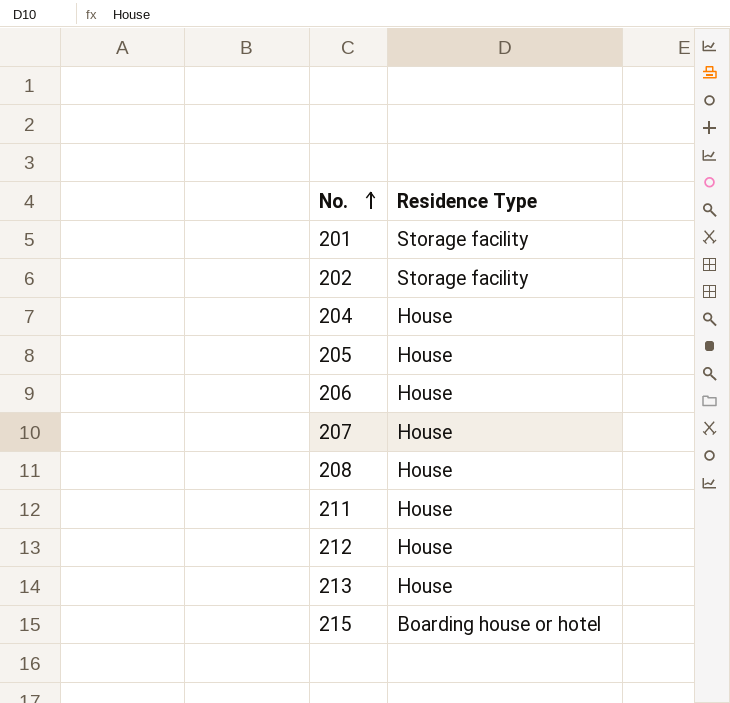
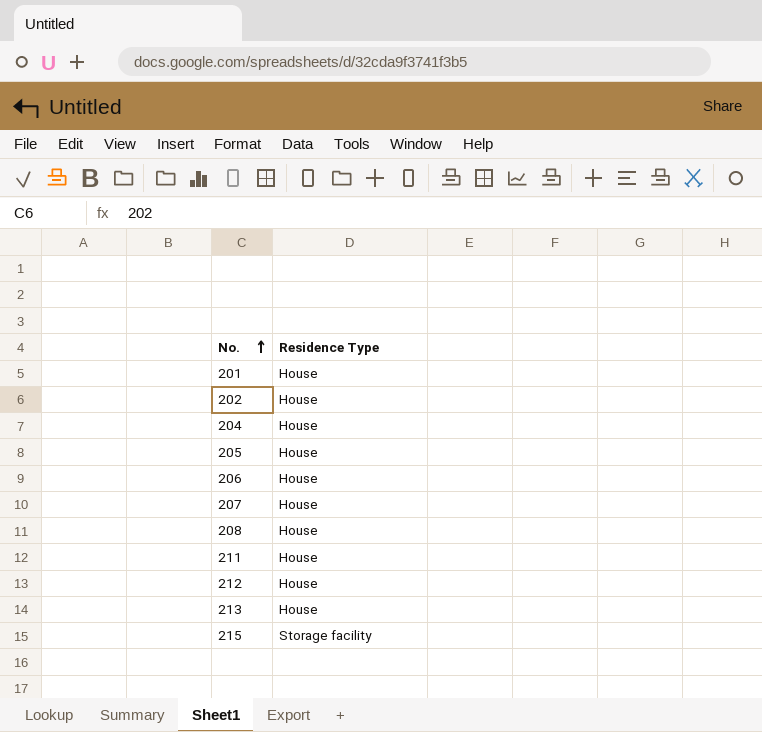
201 | Residence Type: Storage facility -> House
202 | Residence Type: Storage facility -> House
215 | Residence Type: Boarding house or hotel -> Storage facility

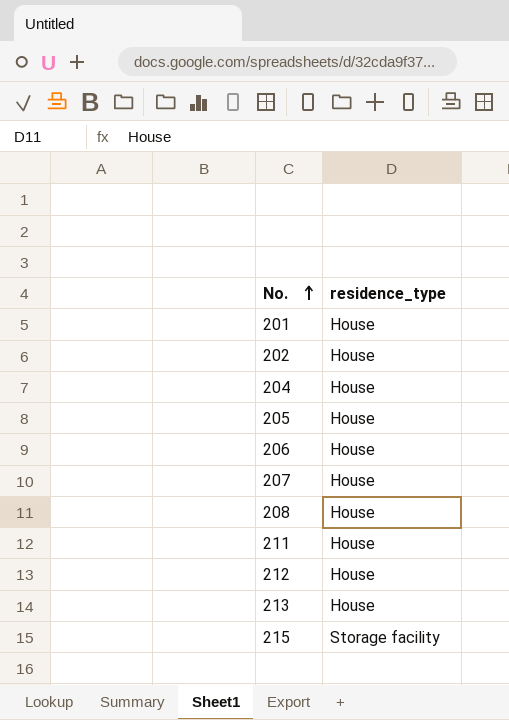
column name: Residence Type -> residence_type

